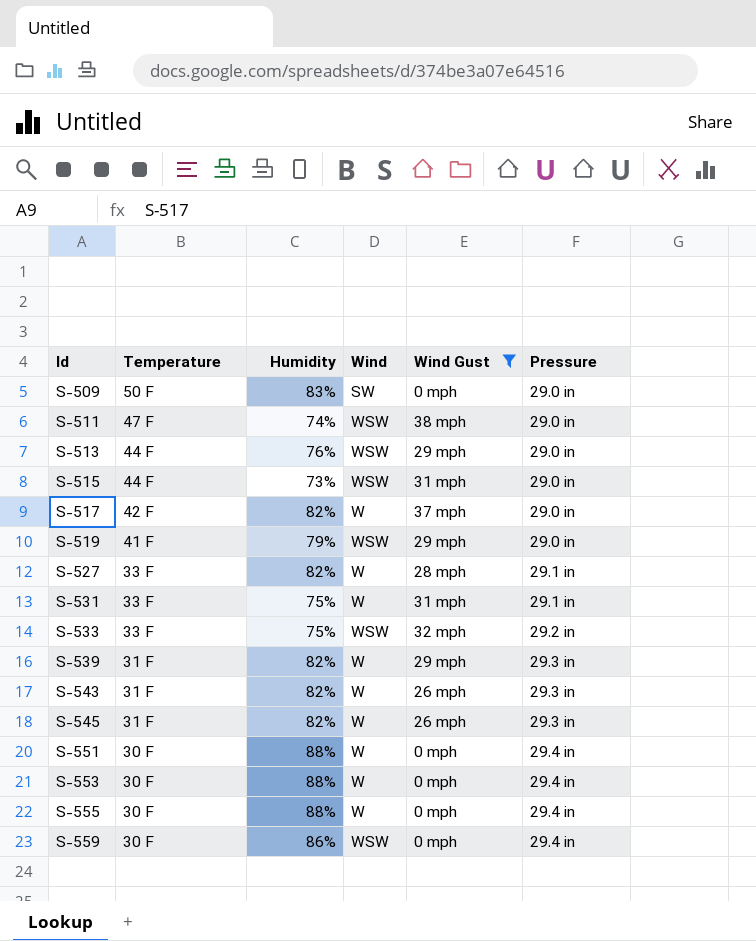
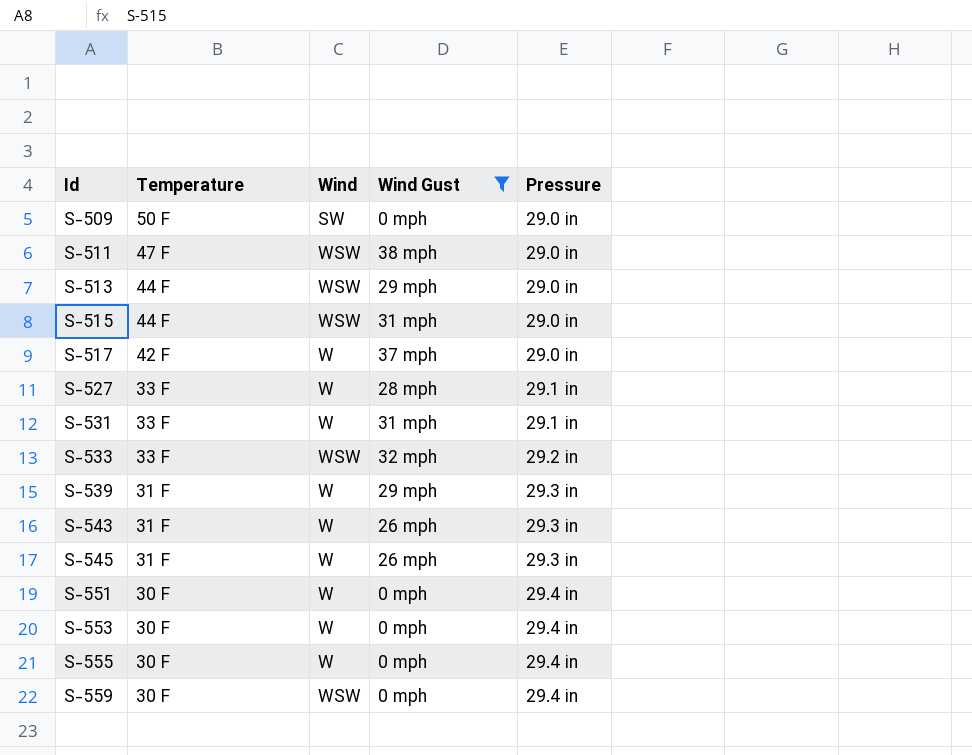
column Humidity | position: 3 -> none
row S-519: 41 F | 79% | WSW | 29 mph | 29.0 in -> none

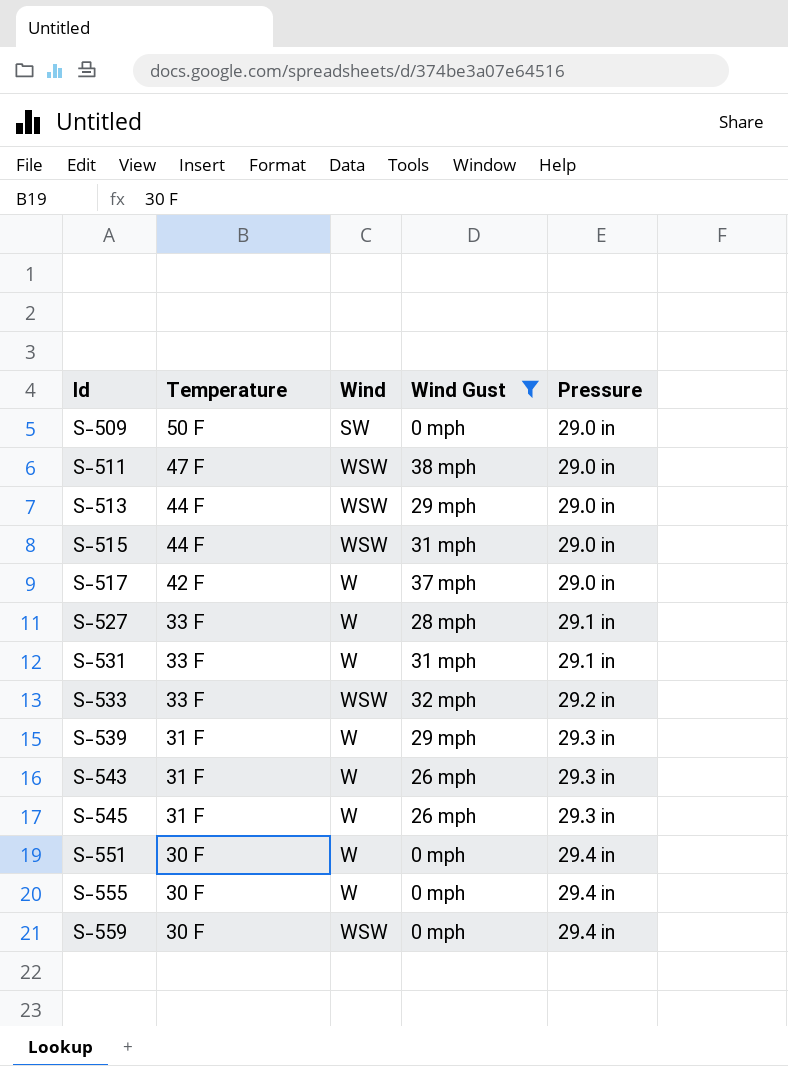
row S-553: 30 F | W | 0 mph | 29.4 in -> none

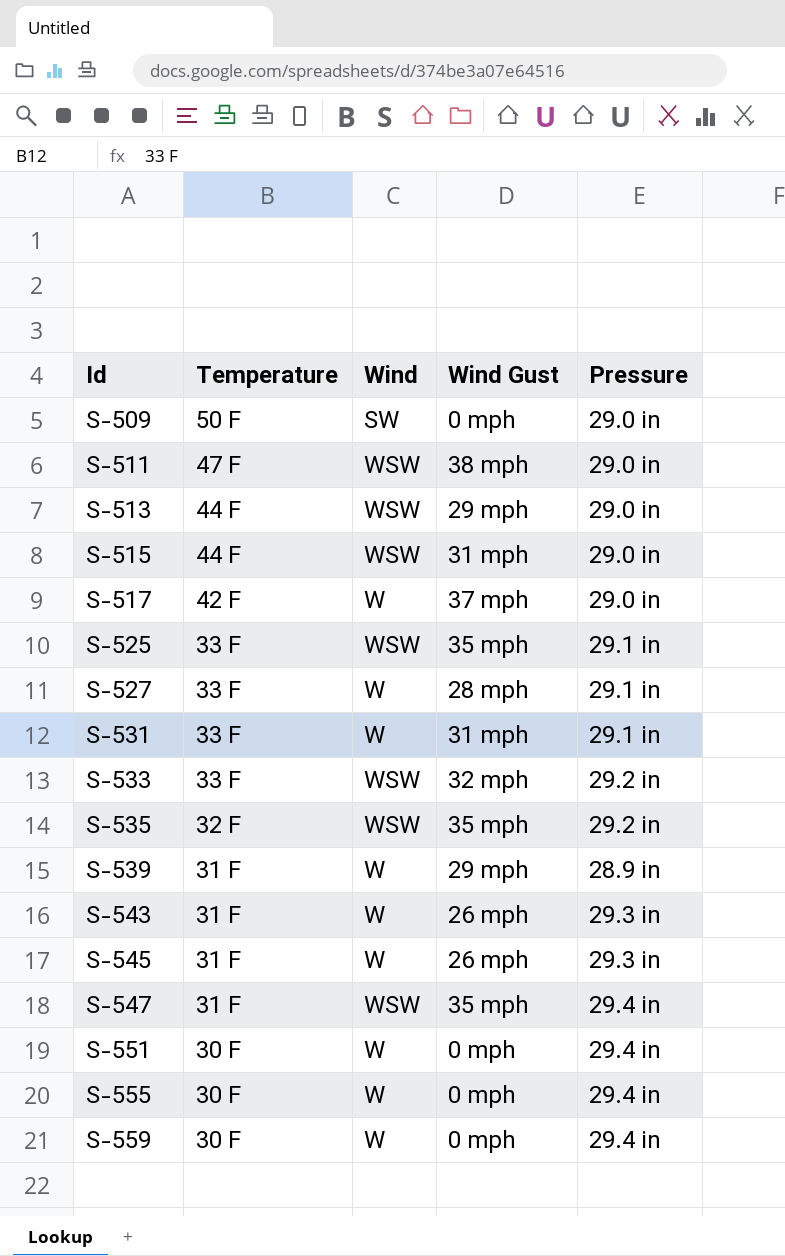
filter: Wind Gust != 35 mph -> none
S-539 | Pressure: 29.3 in -> 28.9 in
S-559 | Wind: WSW -> W

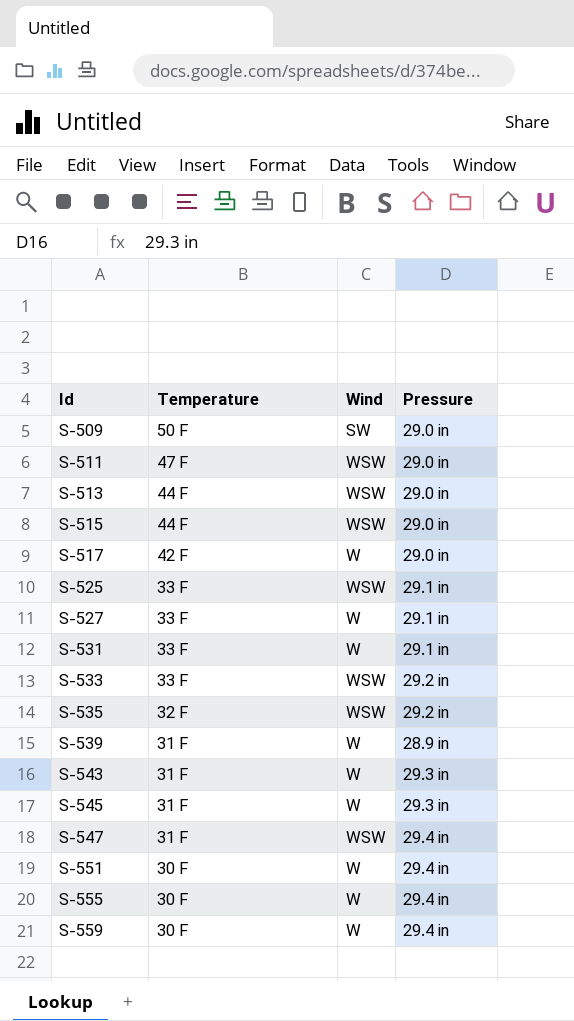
column Wind Gust | position: 4 -> none

